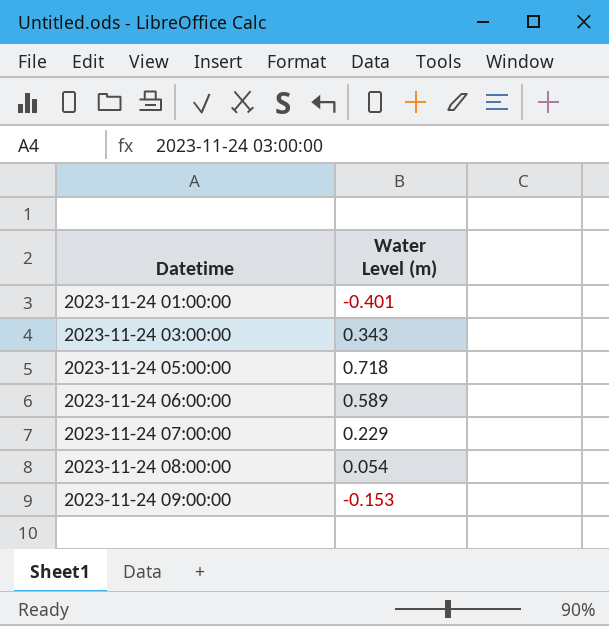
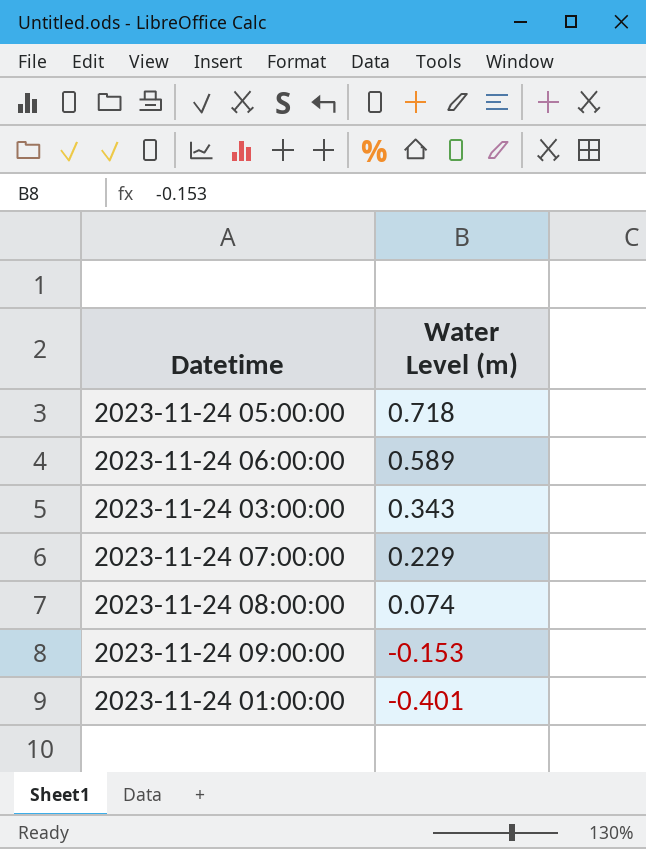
row order: Datetime ascending -> Water Level (m) descending
2023-11-24 08:00:00 | Water Level (m): 0.054 -> 0.074

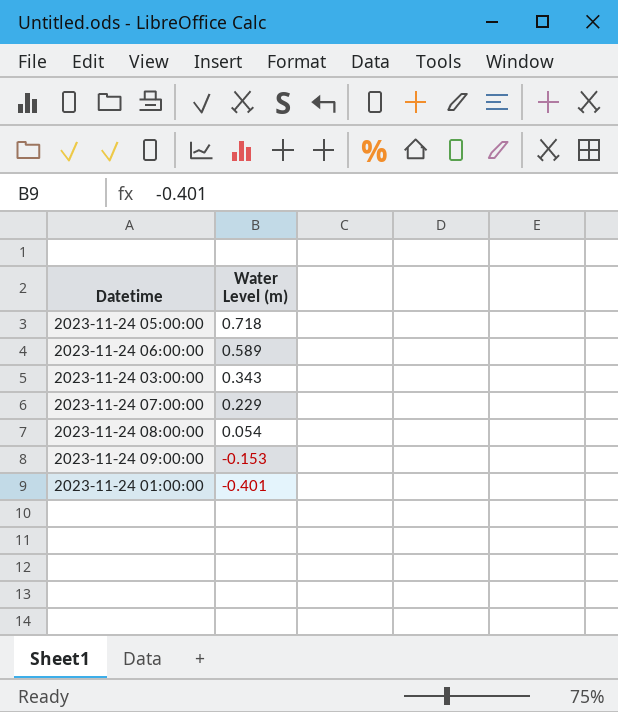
2023-11-24 08:00:00 | Water Level (m): 0.074 -> 0.054

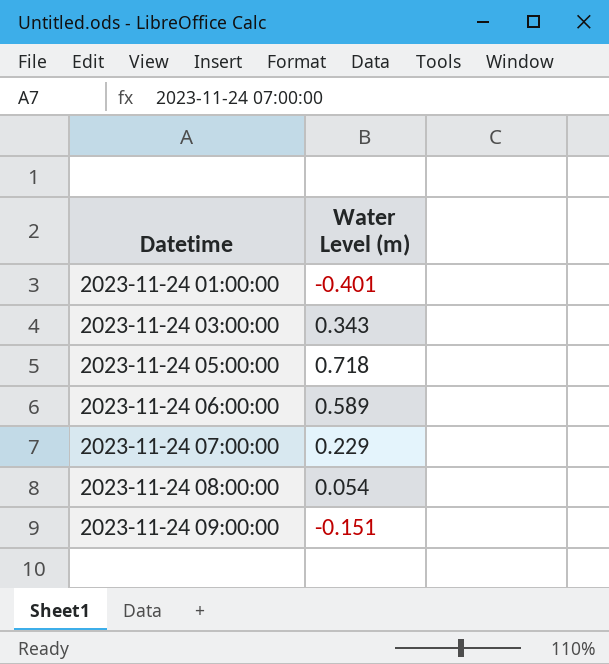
row order: Water Level (m) descending -> Datetime ascending
2023-11-24 09:00:00 | Water Level (m): -0.153 -> -0.151

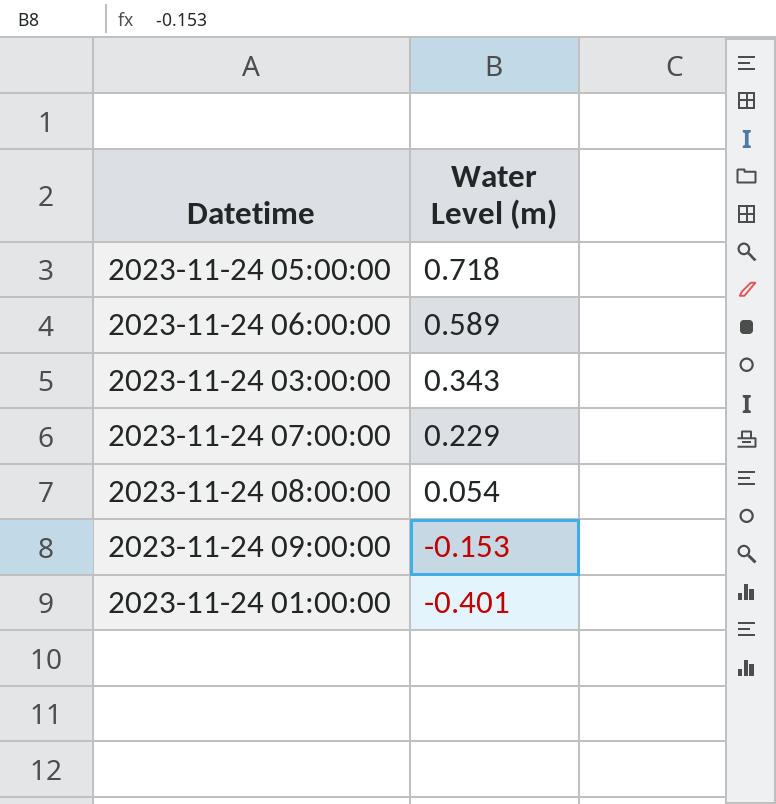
row order: Datetime ascending -> Water Level (m) descending
2023-11-24 09:00:00 | Water Level (m): -0.151 -> -0.153

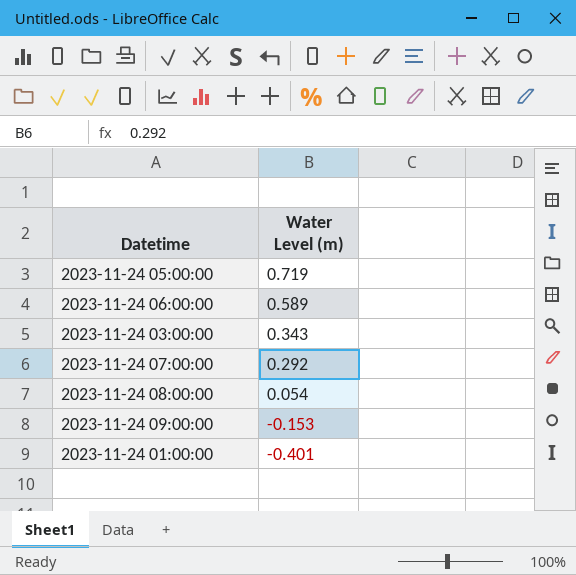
2023-11-24 05:00:00 | Water Level (m): 0.718 -> 0.719
2023-11-24 07:00:00 | Water Level (m): 0.229 -> 0.292

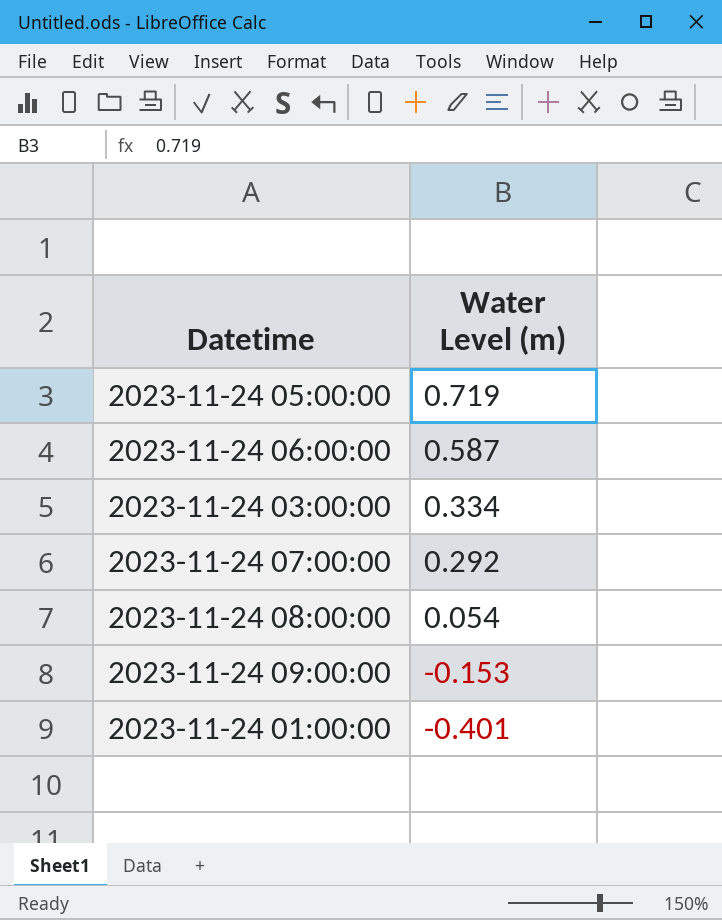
2023-11-24 06:00:00 | Water Level (m): 0.589 -> 0.587
2023-11-24 03:00:00 | Water Level (m): 0.343 -> 0.334

